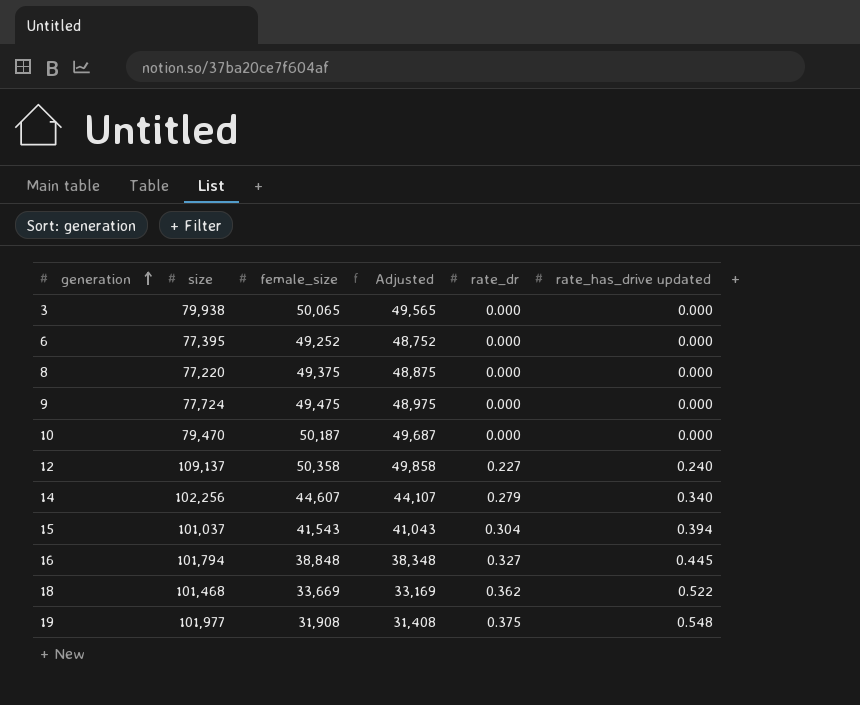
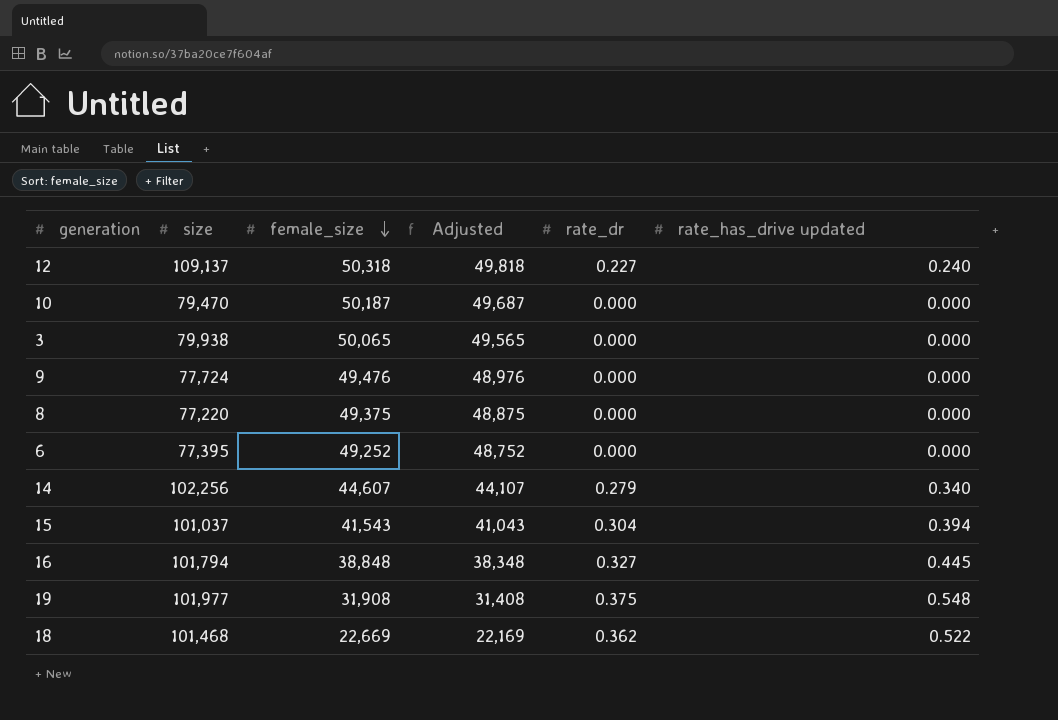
row order: generation ascending -> female_size descending
12 | female_size: 50,358 -> 50,318
12 | Adjusted: 49,858 -> 49,818
9 | female_size: 49,475 -> 49,476
9 | Adjusted: 48,975 -> 48,976
18 | female_size: 33,669 -> 22,669
18 | Adjusted: 33,169 -> 22,169

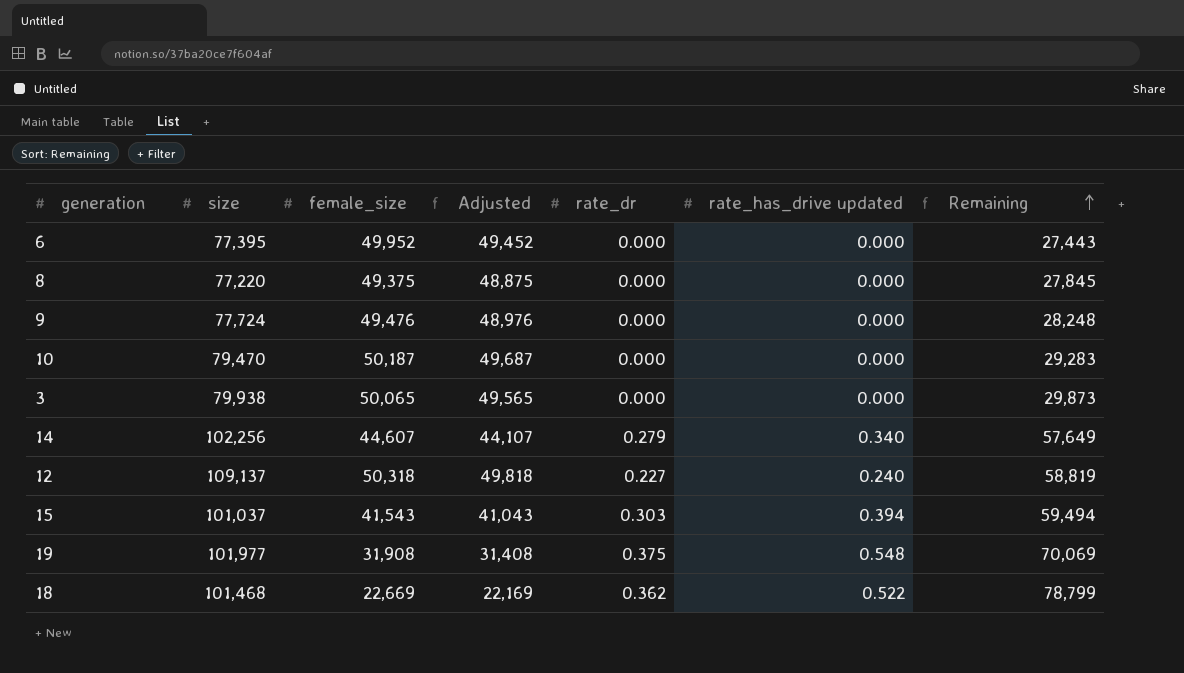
row order: female_size descending -> Remaining ascending
column Remaining | formula: none -> [size] - [female_size]
row 16: 101,794 | 38,848 | 38,348 | 0.327 | 0.445 -> none
6 | female_size: 49,252 -> 49,952
6 | Adjusted: 48,752 -> 49,452
15 | rate_dr: 0.304 -> 0.303

